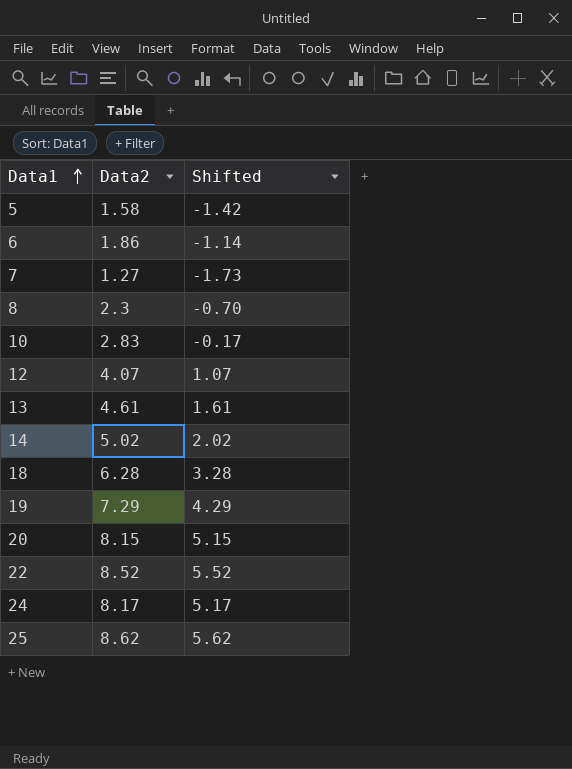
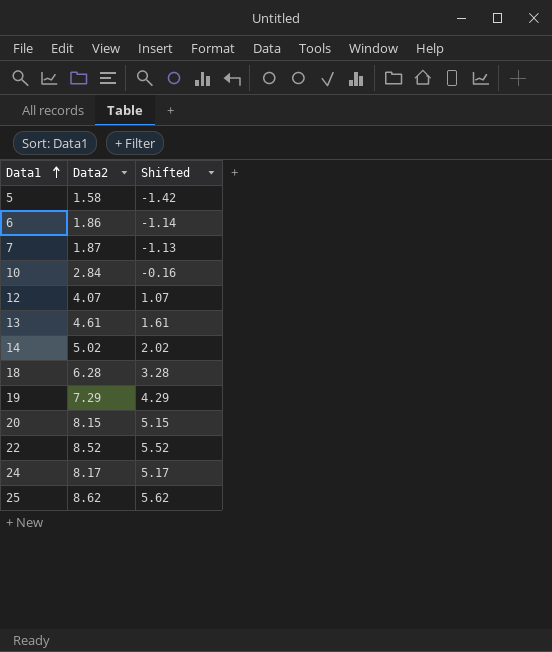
row 8: 2.3 | -0.70 -> none
7 | Data2: 1.27 -> 1.87
7 | Shifted: -1.73 -> -1.13
10 | Data2: 2.83 -> 2.84
10 | Shifted: -0.17 -> -0.16

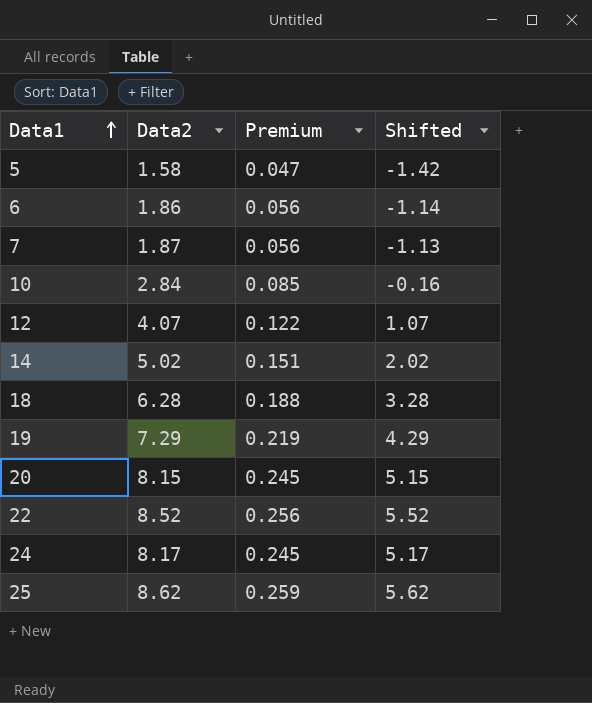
column Premium | formula: none -> [Data2] * 0.03
row 13: 4.61 | 1.61 -> none

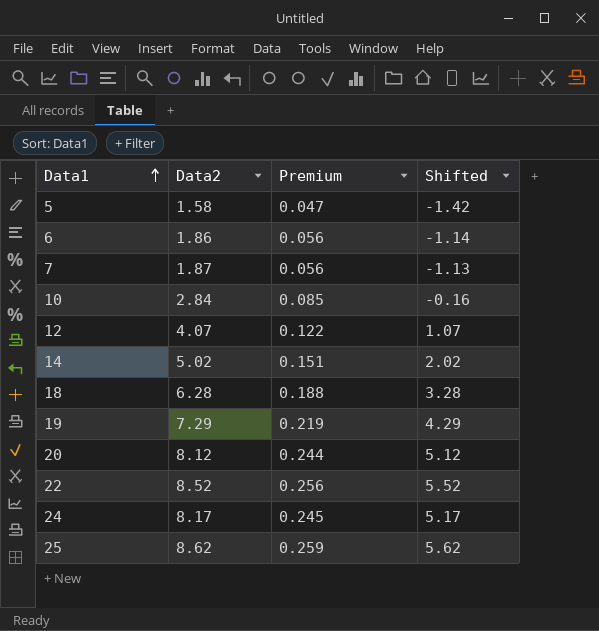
20 | Data2: 8.15 -> 8.12
20 | Premium: 0.245 -> 0.244
20 | Shifted: 5.15 -> 5.12

